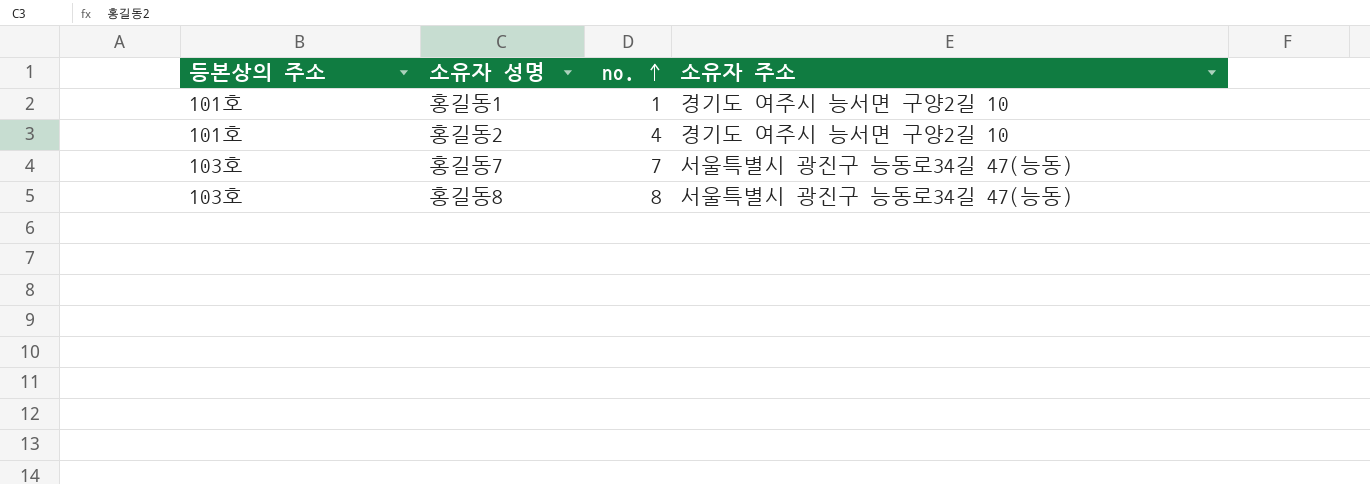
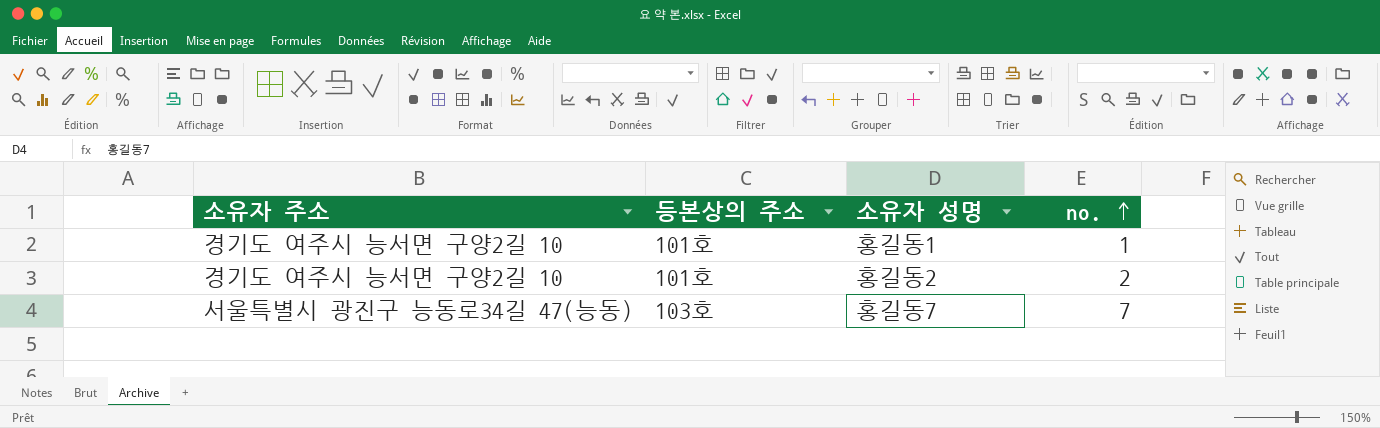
column 소유자 주소 | position: 4 -> 1
row 홍길동8: 103호 | 8 | 서울특별시 광진구 능동로34길 47(능동) -> none
홍길동2 | no.: 4 -> 2

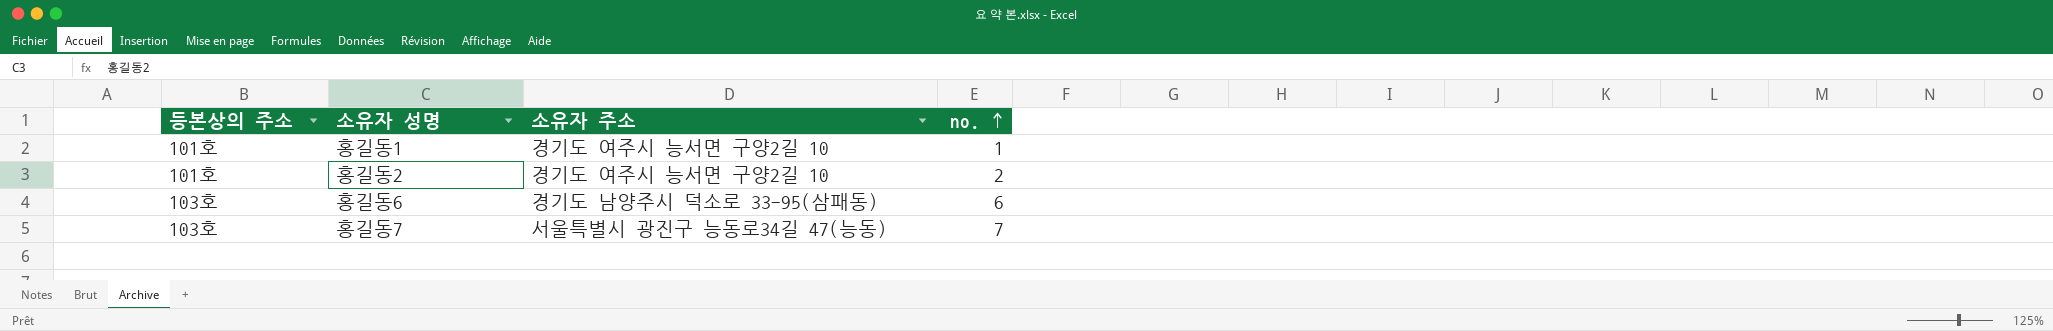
column 소유자 주소 | position: 1 -> 3
row 홍길동6: none -> 103호 | 경기도 남양주시 덕소로 33-95(삼패동) | 6

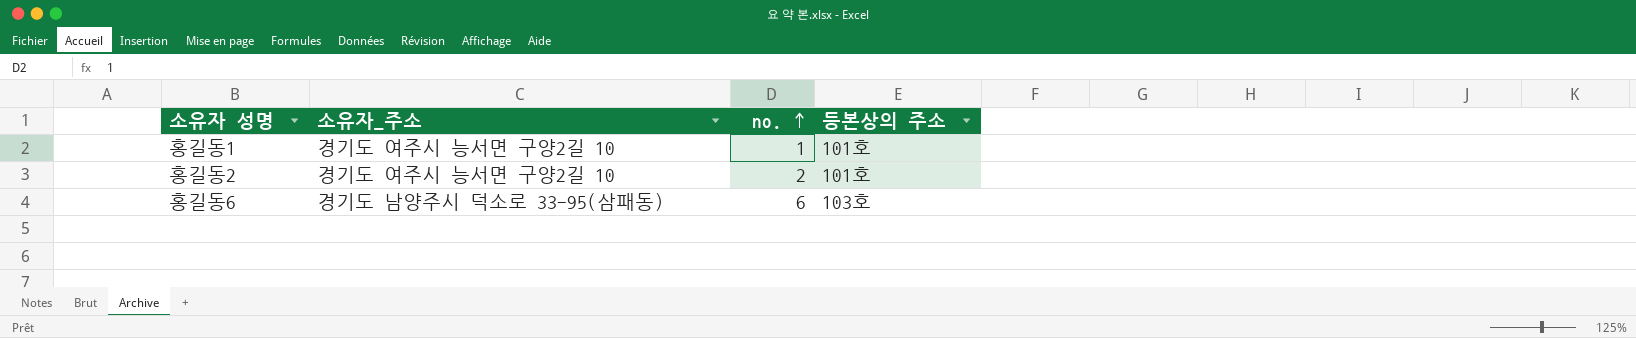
column name: 소유자 주소 -> 소유자_주소
column 등본상의 주소 | position: 1 -> 4
row 홍길동7: 103호 | 서울특별시 광진구 능동로34길 47(능동) | 7 -> none

